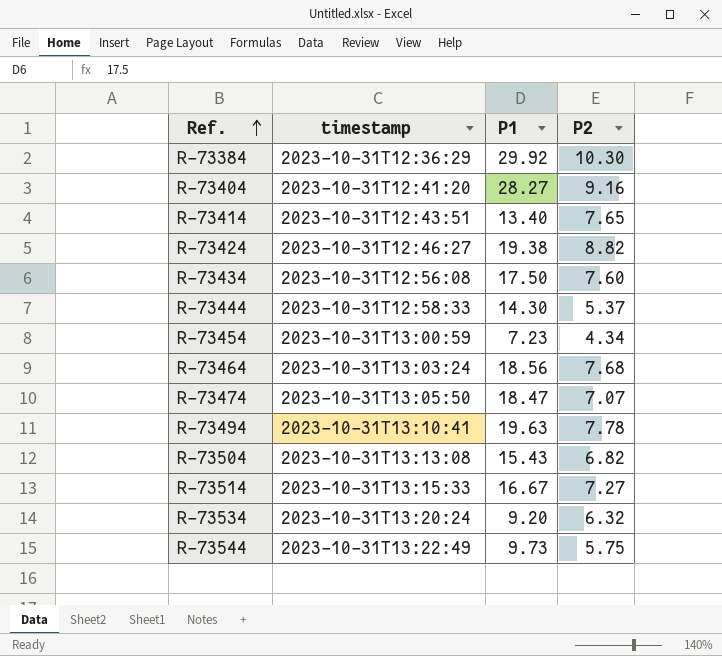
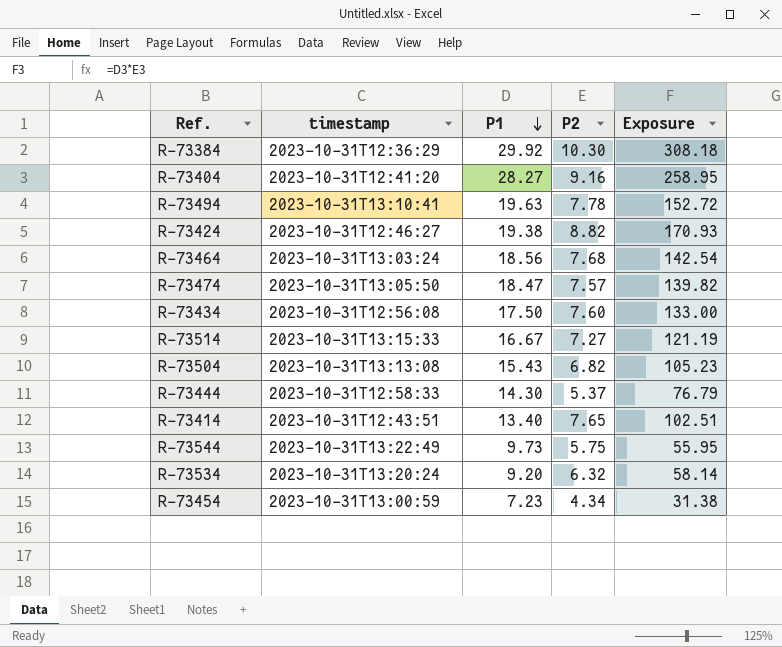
row order: Ref. ascending -> P1 descending
column Exposure | formula: none -> [P1] * [P2]
R-73474 | P2: 7.07 -> 7.57

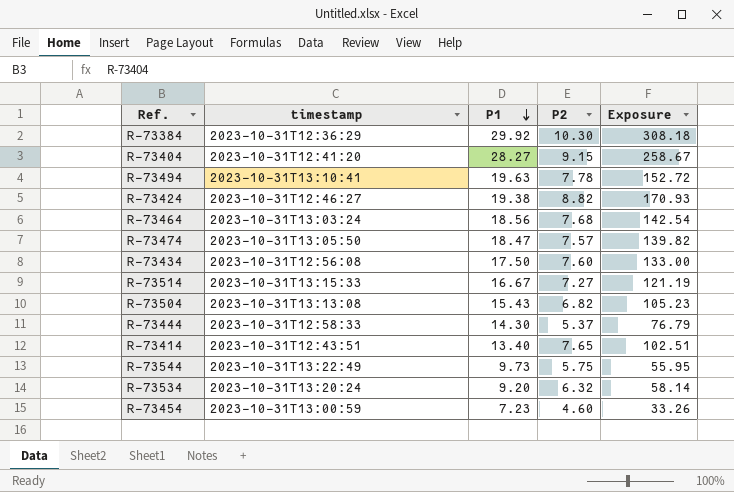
R-73404 | P2: 9.16 -> 9.15
R-73404 | Exposure: 258.95 -> 258.67
R-73454 | P2: 4.34 -> 4.60
R-73454 | Exposure: 31.38 -> 33.26

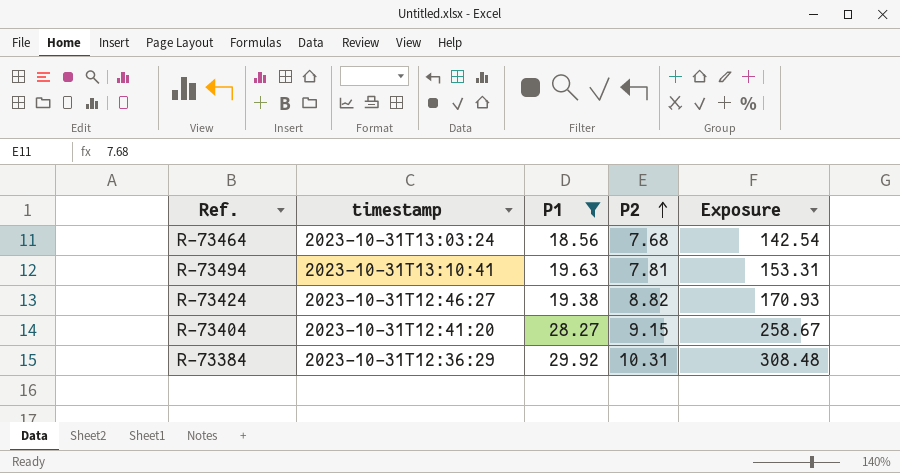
filter: none -> P1 >= 18.56
row order: P1 descending -> P2 ascending
R-73494 | P2: 7.78 -> 7.81
R-73494 | Exposure: 152.72 -> 153.31
R-73384 | P2: 10.30 -> 10.31
R-73384 | Exposure: 308.18 -> 308.48

